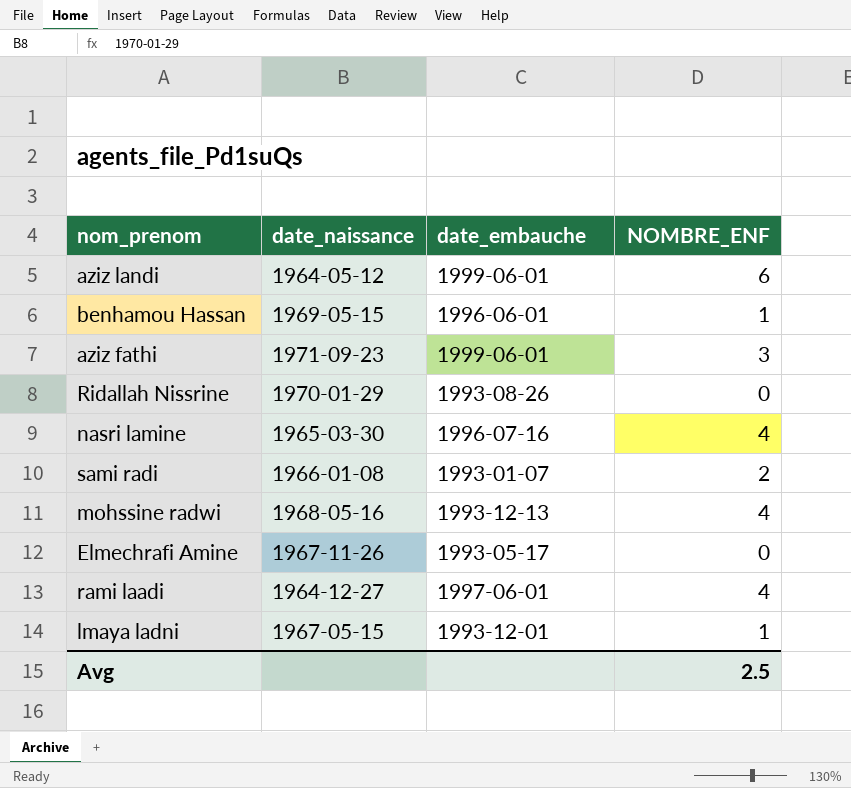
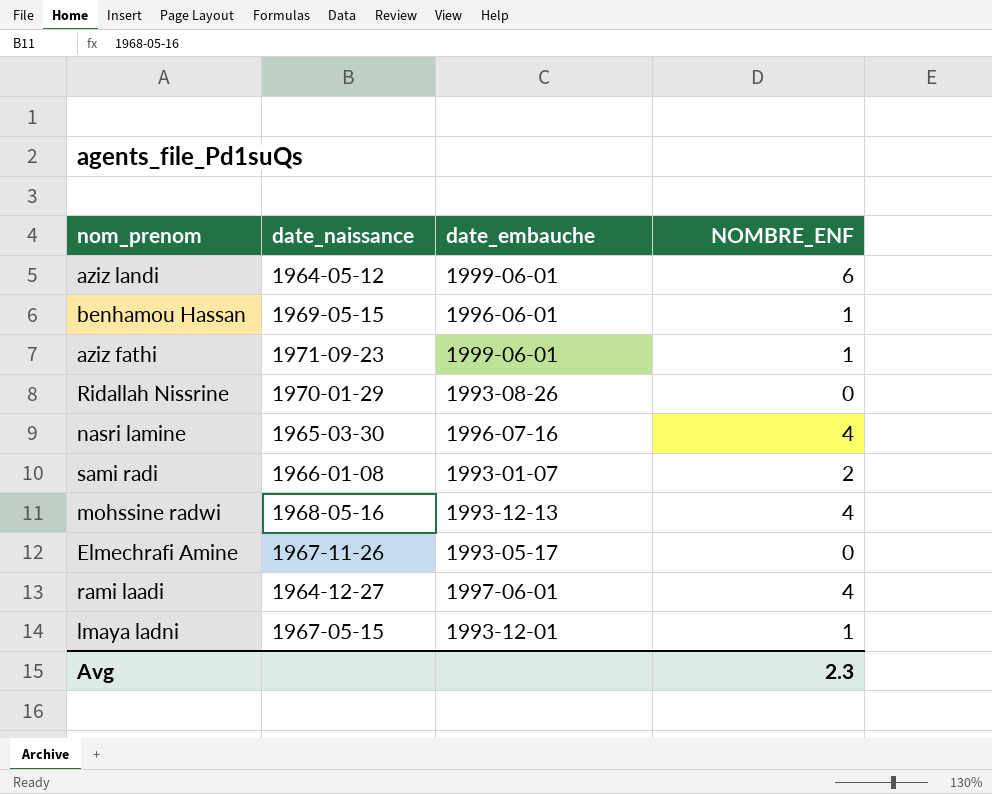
aziz fathi | NOMBRE_ENF: 3 -> 1
Avg | NOMBRE_ENF: 2.5 -> 2.3

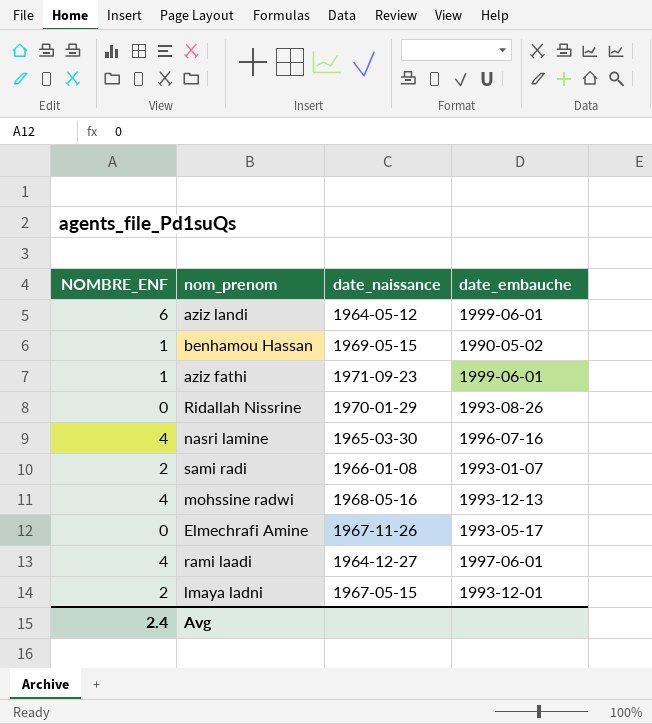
column NOMBRE_ENF | position: 4 -> 1
benhamou Hassan | date_embauche: 1996-06-01 -> 1990-05-02
lmaya ladni | NOMBRE_ENF: 1 -> 2
Avg | NOMBRE_ENF: 2.3 -> 2.4

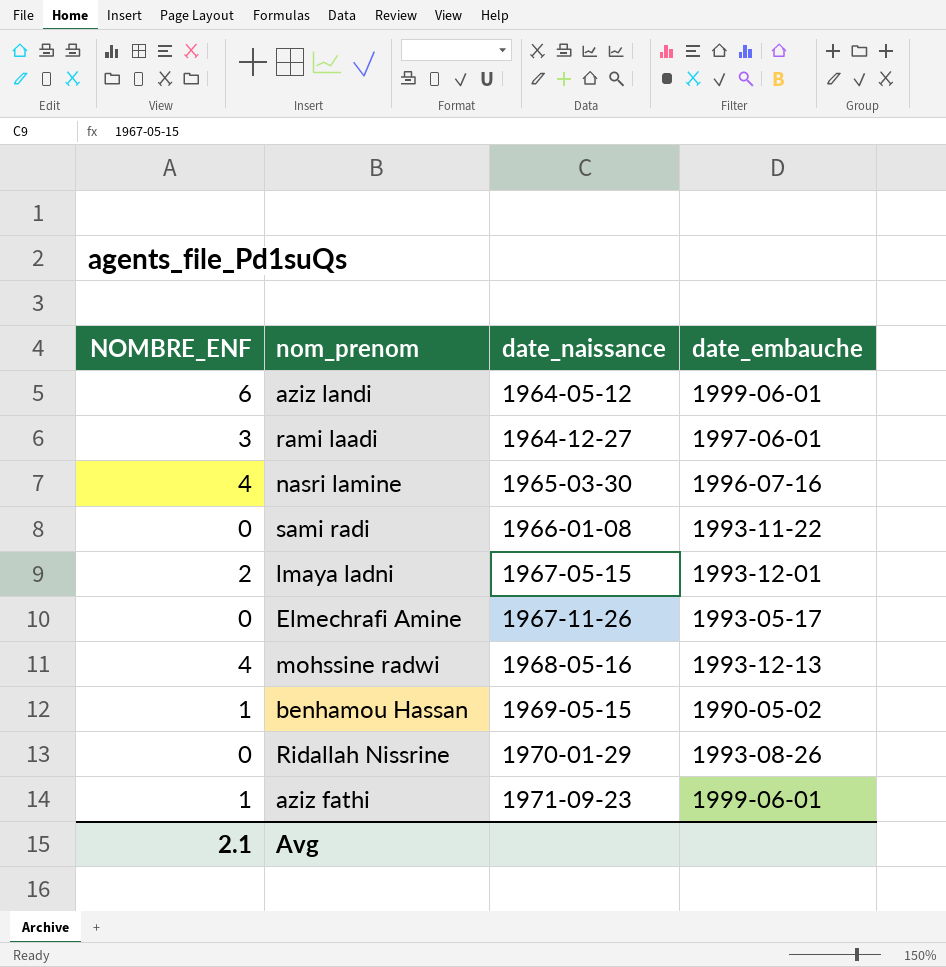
row order: none -> date_naissance ascending
rami laadi | NOMBRE_ENF: 4 -> 3
sami radi | NOMBRE_ENF: 2 -> 0
sami radi | date_embauche: 1993-01-07 -> 1993-11-22
Avg | NOMBRE_ENF: 2.4 -> 2.1

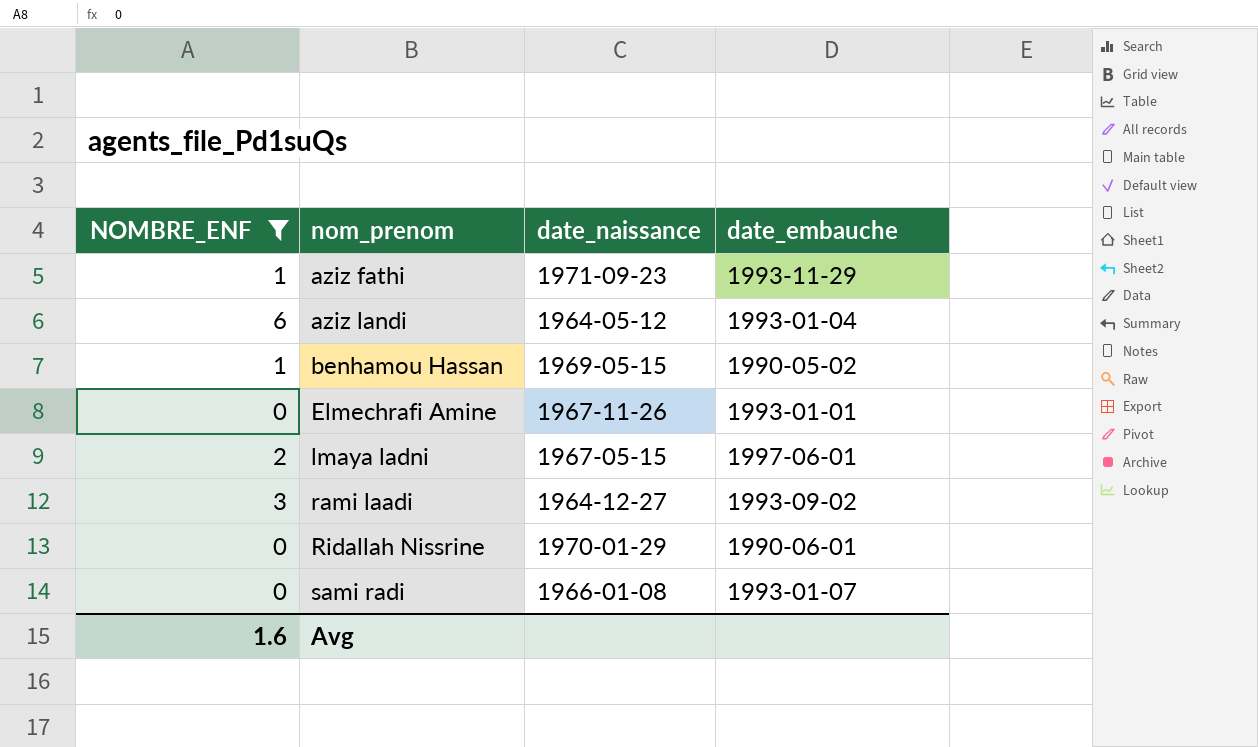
filter: none -> NOMBRE_ENF != 4
row order: date_naissance ascending -> nom_prenom ascending
aziz fathi | date_embauche: 1999-06-01 -> 1993-11-29
aziz landi | date_embauche: 1999-06-01 -> 1993-01-04
Elmechrafi Amine | date_embauche: 1993-05-17 -> 1993-01-01
lmaya ladni | date_embauche: 1993-12-01 -> 1997-06-01
rami laadi | date_embauche: 1997-06-01 -> 1993-09-02
Ridallah Nissrine | date_embauche: 1993-08-26 -> 1990-06-01
sami radi | date_embauche: 1993-11-22 -> 1993-01-07
Avg | NOMBRE_ENF: 2.1 -> 1.6

